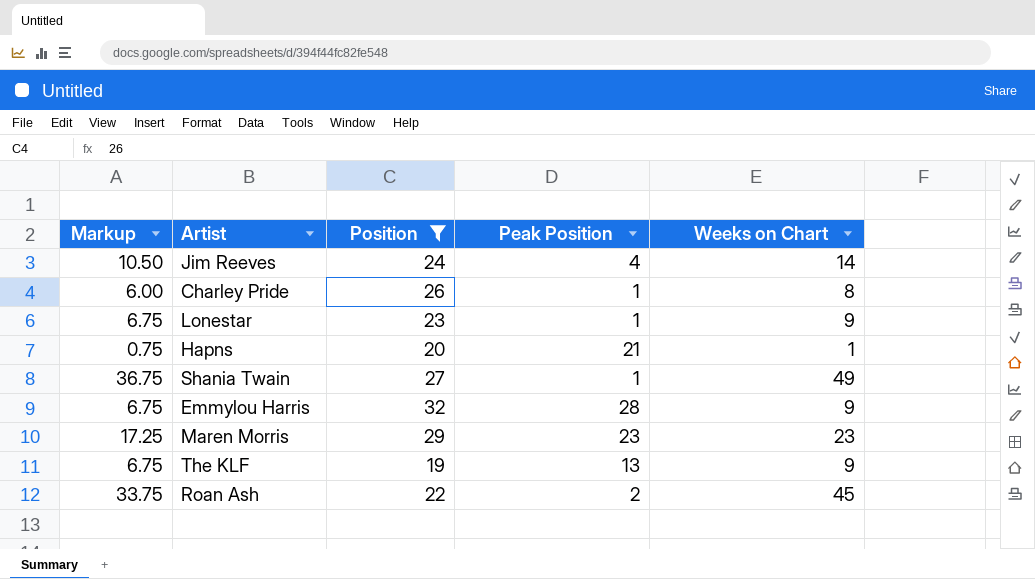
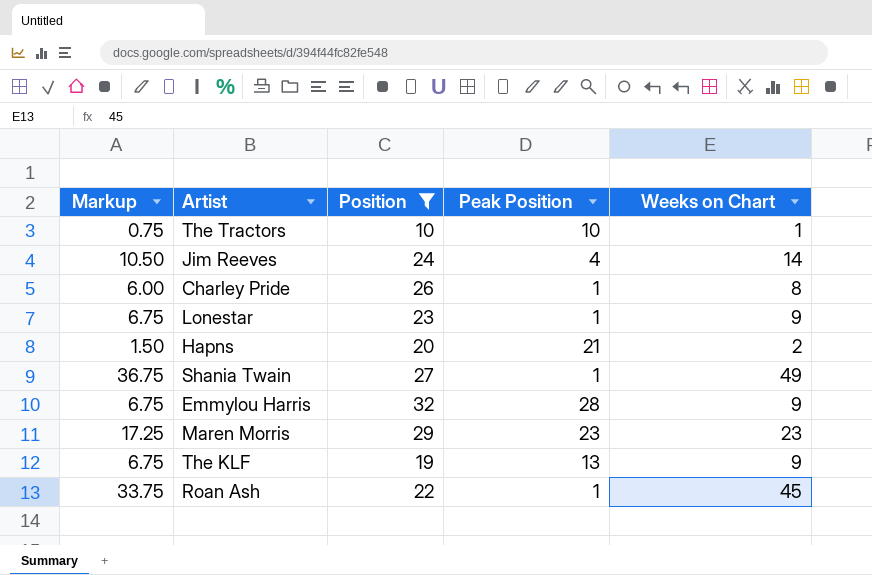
row The Tractors: none -> 0.75 | 10 | 10 | 1
Hapns | Markup: 0.75 -> 1.50
Hapns | Weeks on Chart: 1 -> 2
Roan Ash | Peak Position: 2 -> 1

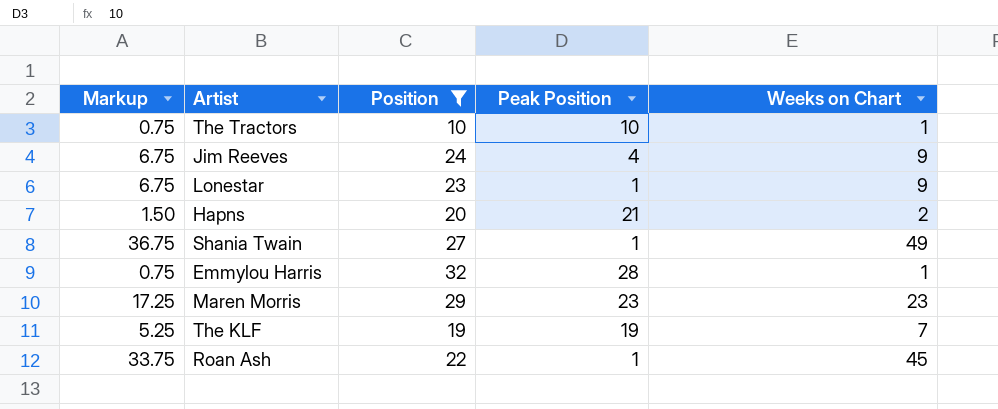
row Charley Pride: 6.00 | 26 | 1 | 8 -> none
Jim Reeves | Markup: 10.50 -> 6.75
Jim Reeves | Weeks on Chart: 14 -> 9
Emmylou Harris | Markup: 6.75 -> 0.75
Emmylou Harris | Weeks on Chart: 9 -> 1
The KLF | Markup: 6.75 -> 5.25
The KLF | Peak Position: 13 -> 19
The KLF | Weeks on Chart: 9 -> 7

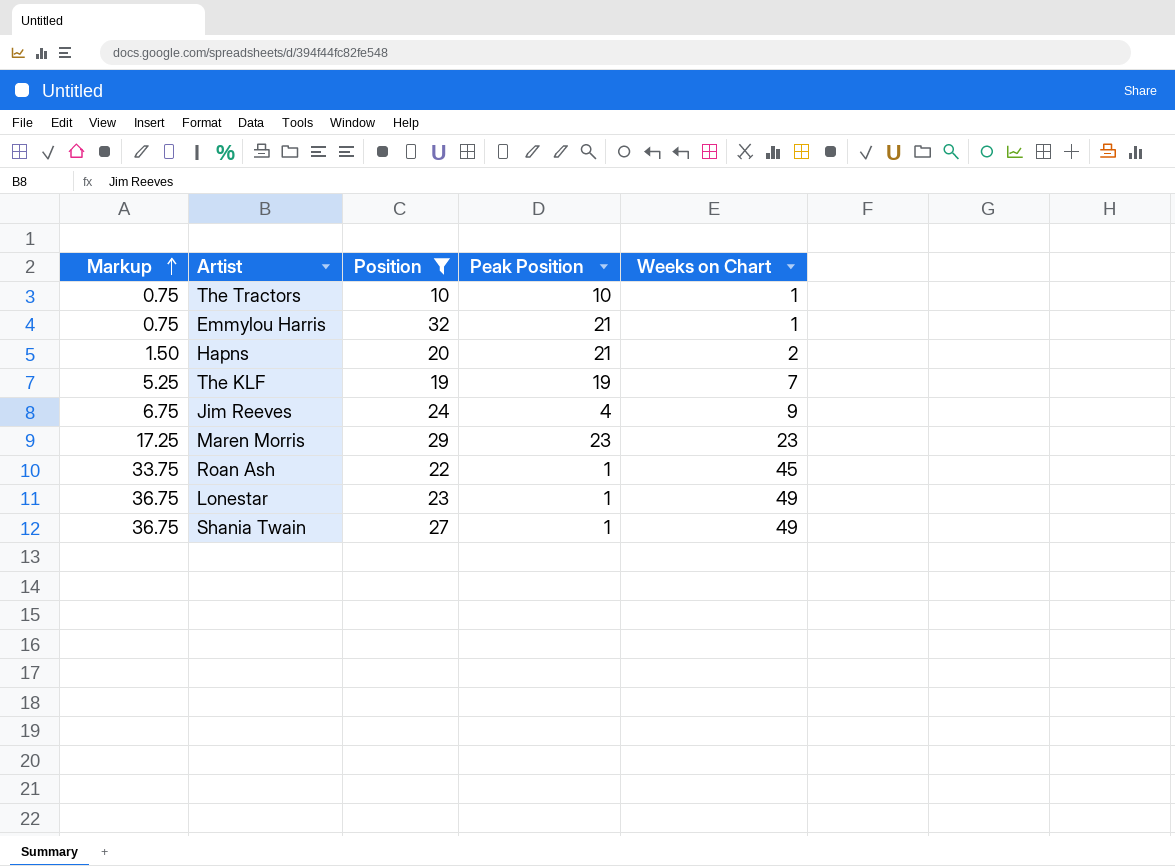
row order: none -> Markup ascending
Emmylou Harris | Peak Position: 28 -> 21
Lonestar | Markup: 6.75 -> 36.75
Lonestar | Weeks on Chart: 9 -> 49

